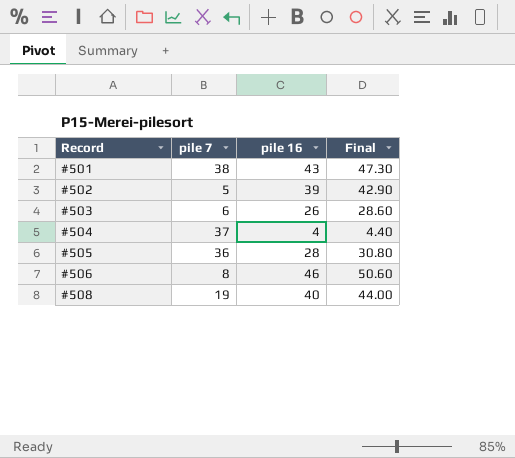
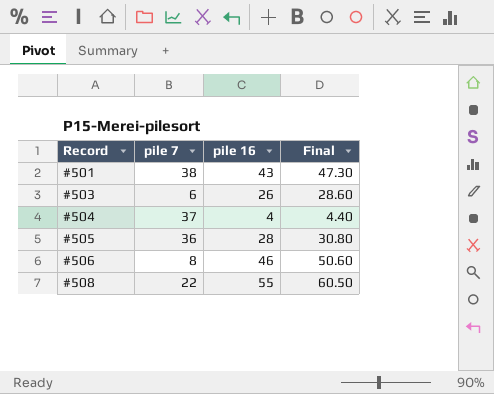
row #502: 5 | 39 | 42.90 -> none
#508 | pile 7: 19 -> 22
#508 | pile 16: 40 -> 55
#508 | Final: 44.00 -> 60.50

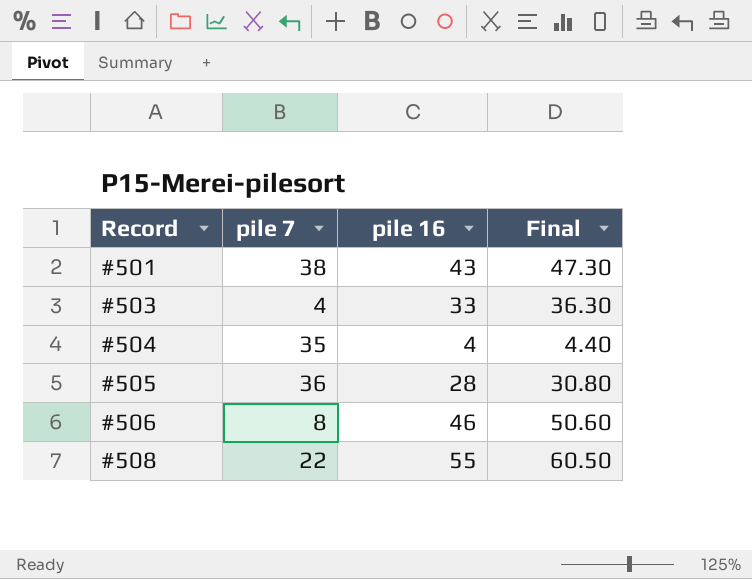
#503 | pile 7: 6 -> 4
#503 | pile 16: 26 -> 33
#503 | Final: 28.60 -> 36.30
#504 | pile 7: 37 -> 35

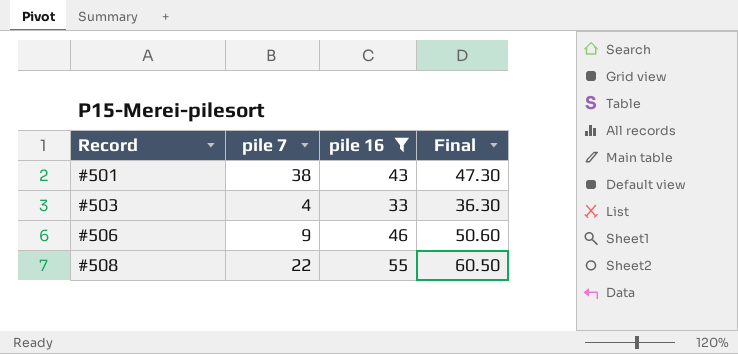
filter: none -> pile 16 >= 33
#506 | pile 7: 8 -> 9

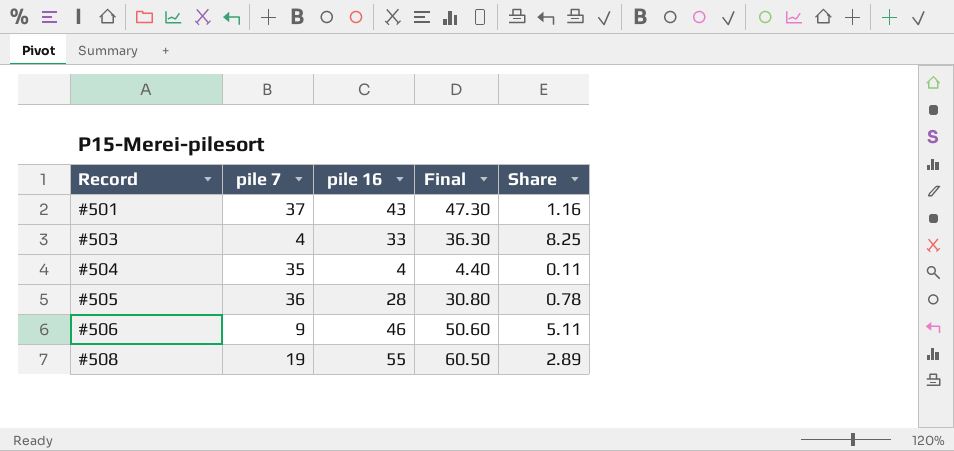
filter: pile 16 >= 33 -> none
column Share | formula: none -> [pile 16] / [pile 7]
#501 | pile 7: 38 -> 37
#508 | pile 7: 22 -> 19

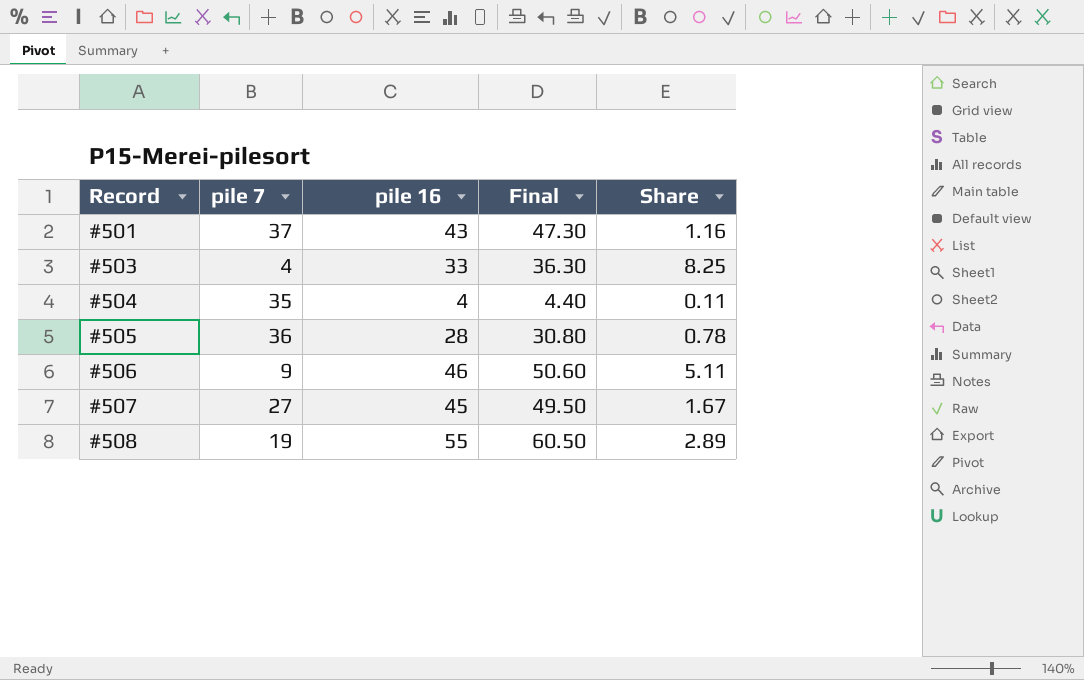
row #507: none -> 27 | 45 | 49.50 | 1.67

